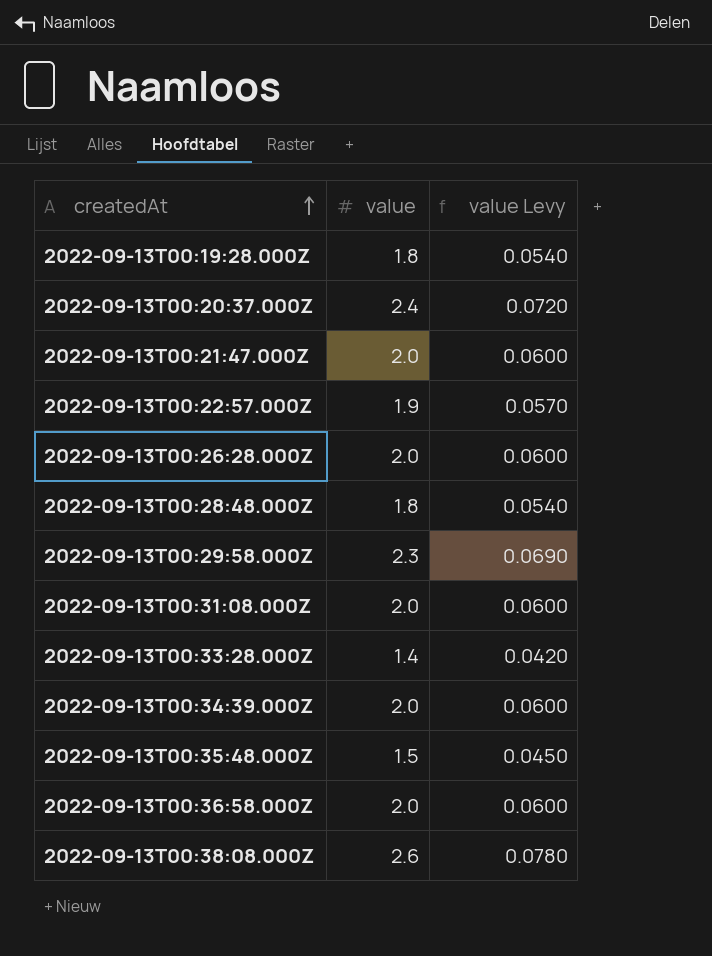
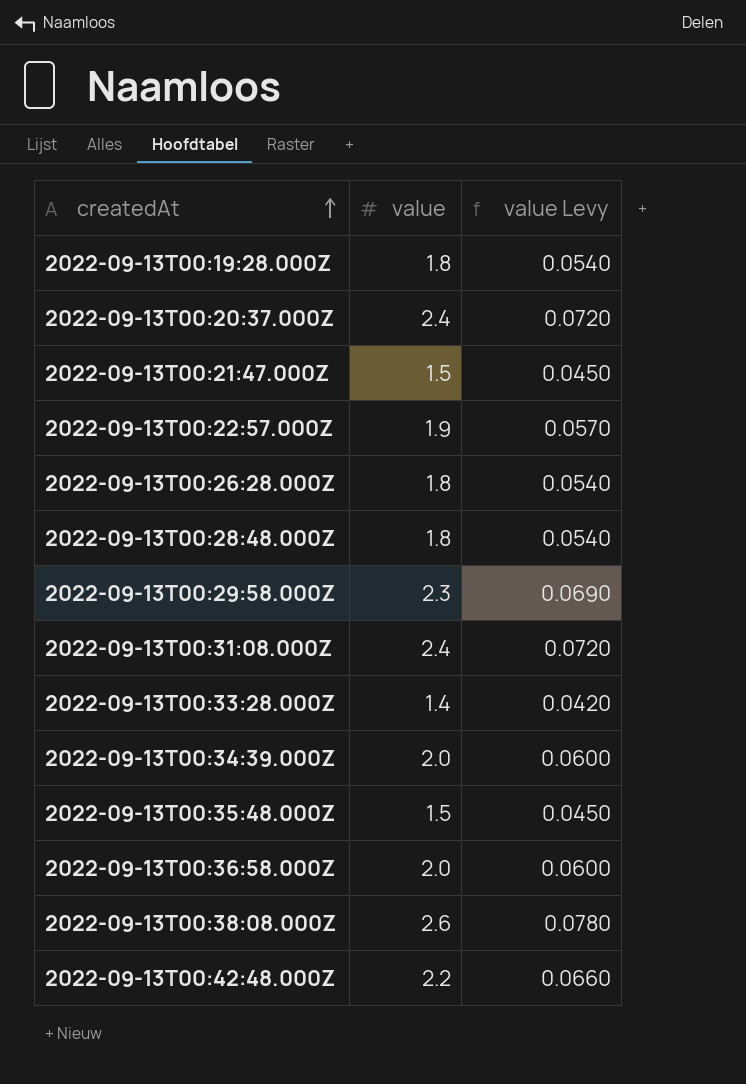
2022-09-13T00:21:47.000Z | value: 2.0 -> 1.5
2022-09-13T00:21:47.000Z | value Levy: 0.0600 -> 0.0450
2022-09-13T00:26:28.000Z | value: 2.0 -> 1.8
2022-09-13T00:26:28.000Z | value Levy: 0.0600 -> 0.0540
2022-09-13T00:31:08.000Z | value: 2.0 -> 2.4
2022-09-13T00:31:08.000Z | value Levy: 0.0600 -> 0.0720
row 2022-09-13T00:42:48.000Z: none -> 2.2 | 0.0660

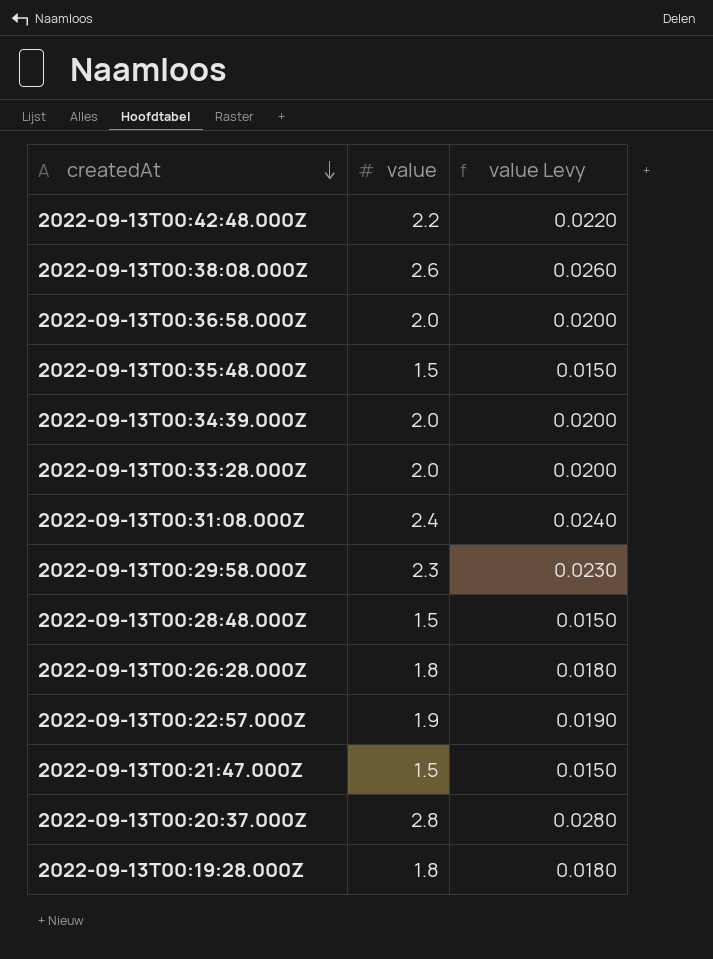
row order: createdAt ascending -> createdAt descending
column value Levy | formula: [value] * 0.03 -> [value] * 0.01
2022-09-13T00:33:28.000Z | value: 1.4 -> 2.0
2022-09-13T00:28:48.000Z | value: 1.8 -> 1.5
2022-09-13T00:20:37.000Z | value: 2.4 -> 2.8

